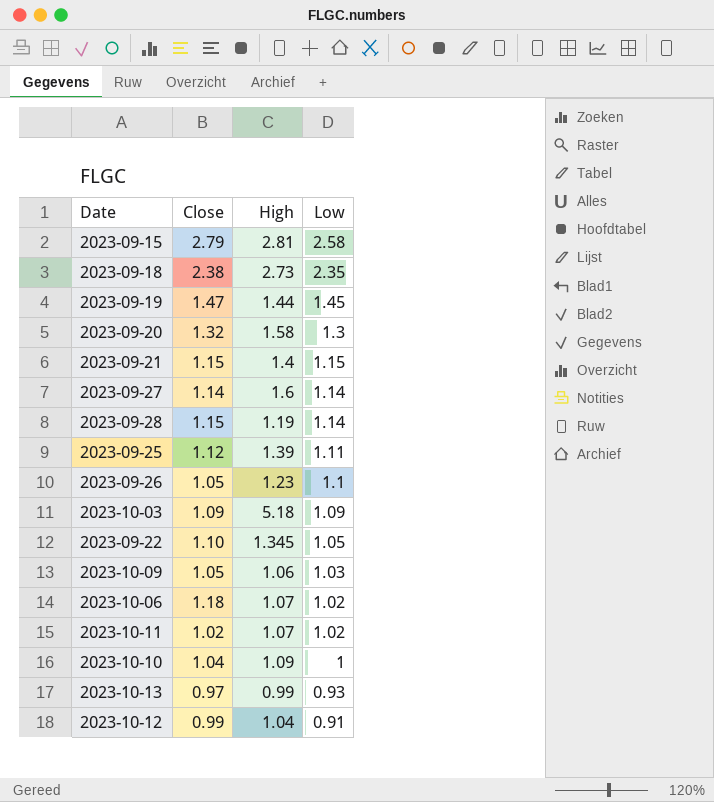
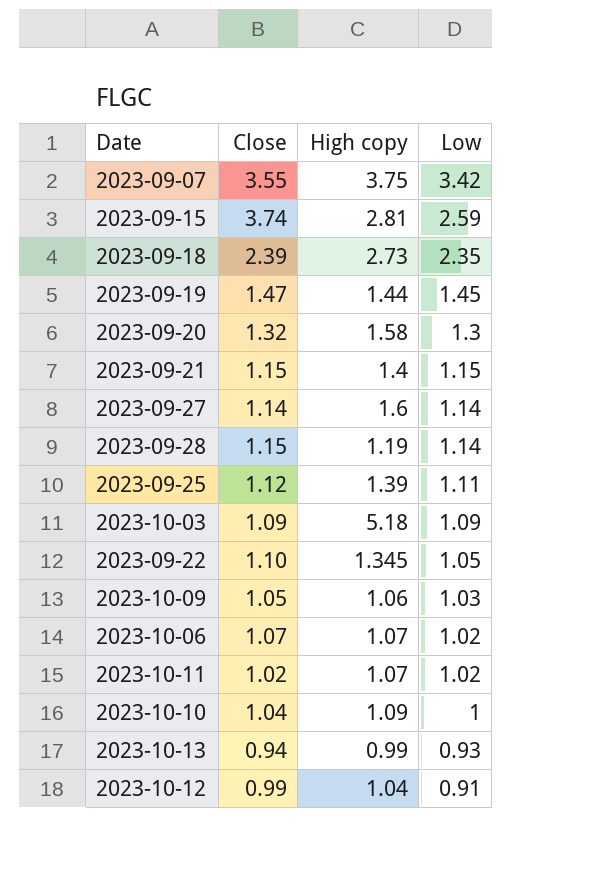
column name: High -> High copy
row 2023-09-26: 1.05 | 1.23 | 1.1 -> none
row 2023-09-07: none -> 3.55 | 3.75 | 3.42
2023-09-15 | Close: 2.79 -> 3.74
2023-09-15 | Low: 2.58 -> 2.59
2023-09-18 | Close: 2.38 -> 2.39
2023-10-06 | Close: 1.18 -> 1.07
2023-10-13 | Close: 0.97 -> 0.94

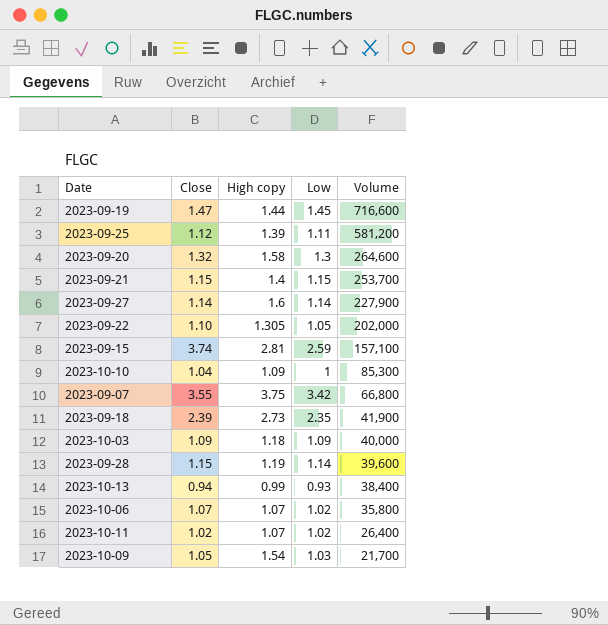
row order: Low descending -> Volume descending
column Volume | position: none -> 5
row 2023-10-12: 0.99 | 1.04 | 0.91 -> none
2023-09-22 | High copy: 1.345 -> 1.305
2023-10-03 | High copy: 5.18 -> 1.18
2023-10-09 | High copy: 1.06 -> 1.54

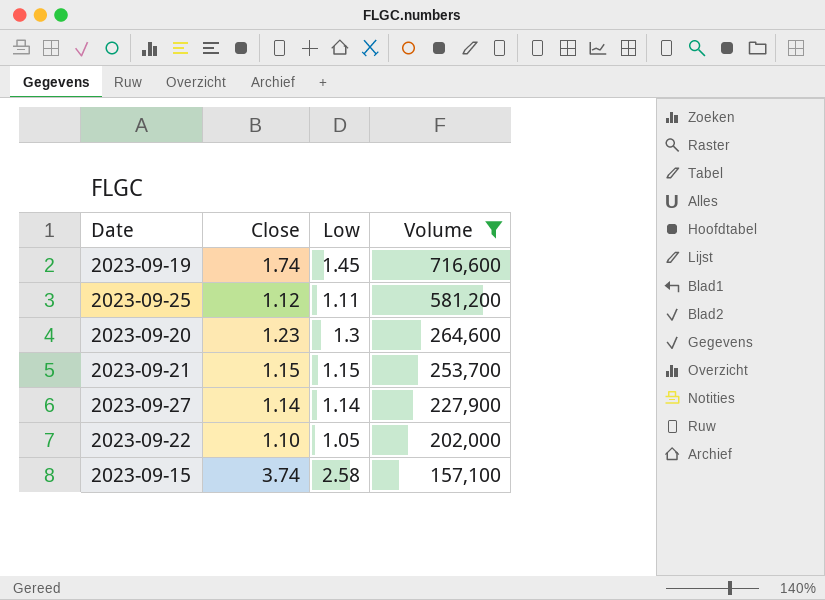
filter: none -> Volume >= 157,100
column High copy | position: 3 -> none
2023-09-19 | Close: 1.47 -> 1.74
2023-09-20 | Close: 1.32 -> 1.23
2023-09-15 | Low: 2.59 -> 2.58

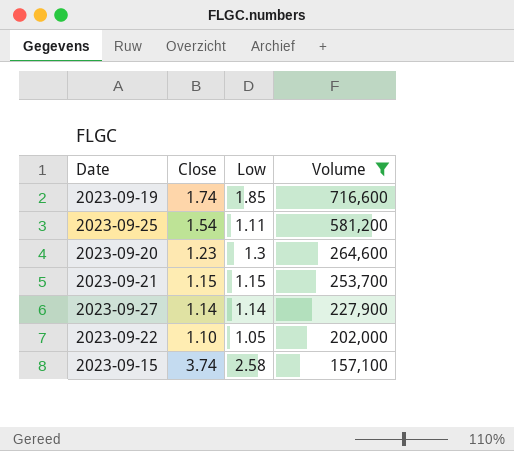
2023-09-19 | Low: 1.45 -> 1.85
2023-09-25 | Close: 1.12 -> 1.54

